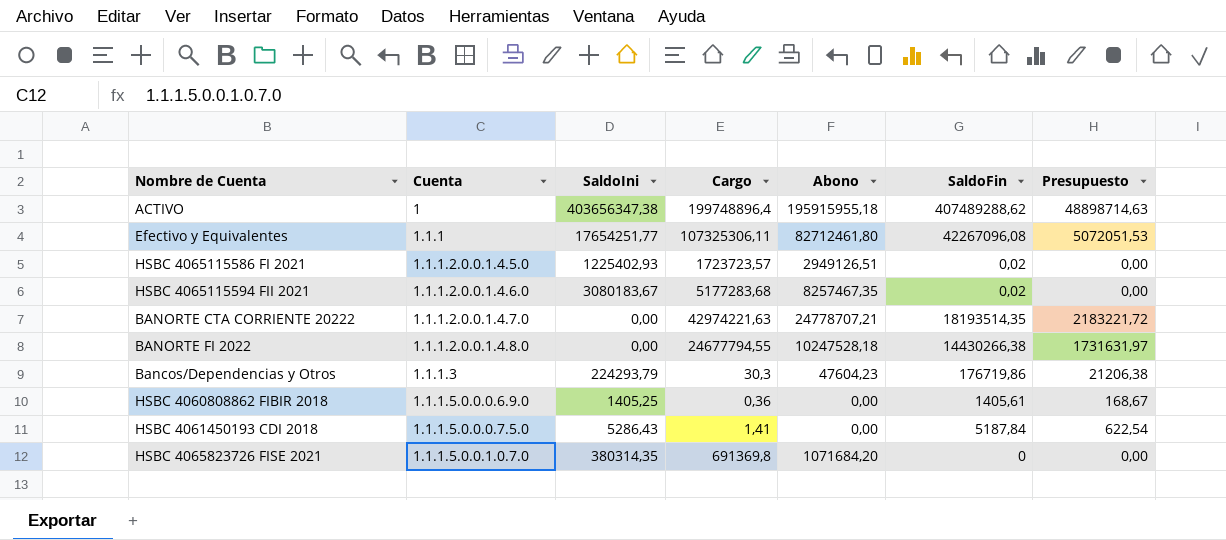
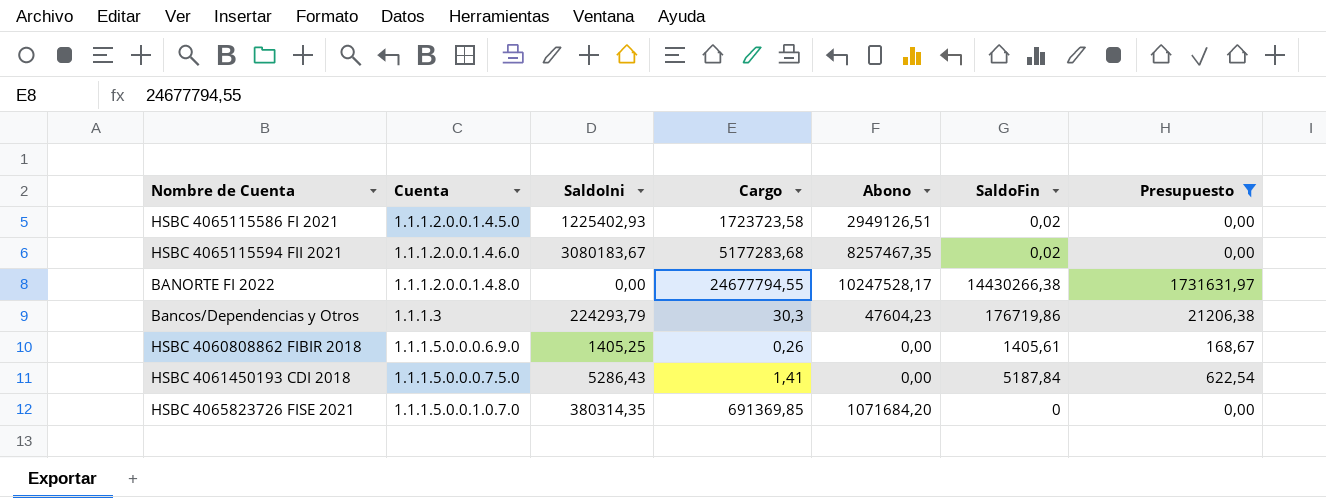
filter: none -> Presupuesto <= 1731631,97
HSBC 4065115586 FI 2021 | Cargo: 1723723,57 -> 1723723,58
BANORTE FI 2022 | Abono: 10247528,18 -> 10247528,17
HSBC 4060808862 FIBIR 2018 | Cargo: 0,36 -> 0,26
HSBC 4065823726 FISE 2021 | Cargo: 691369,8 -> 691369,85

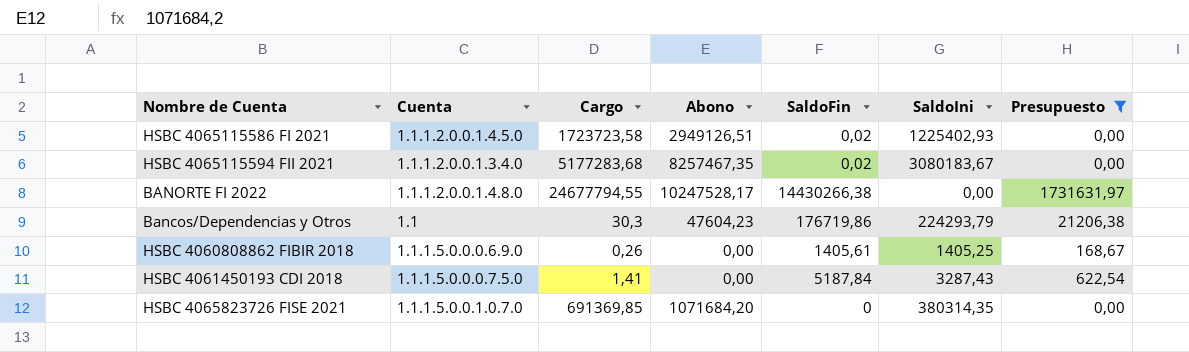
column SaldoIni | position: 3 -> 6
HSBC 4065115594 FII 2021 | Cuenta: 1.1.1.2.0.0.1.4.6.0 -> 1.1.1.2.0.0.1.3.4.0
Bancos/Dependencias y Otros | Cuenta: 1.1.1.3 -> 1.1
HSBC 4061450193 CDI 2018 | SaldoIni: 5286,43 -> 3287,43

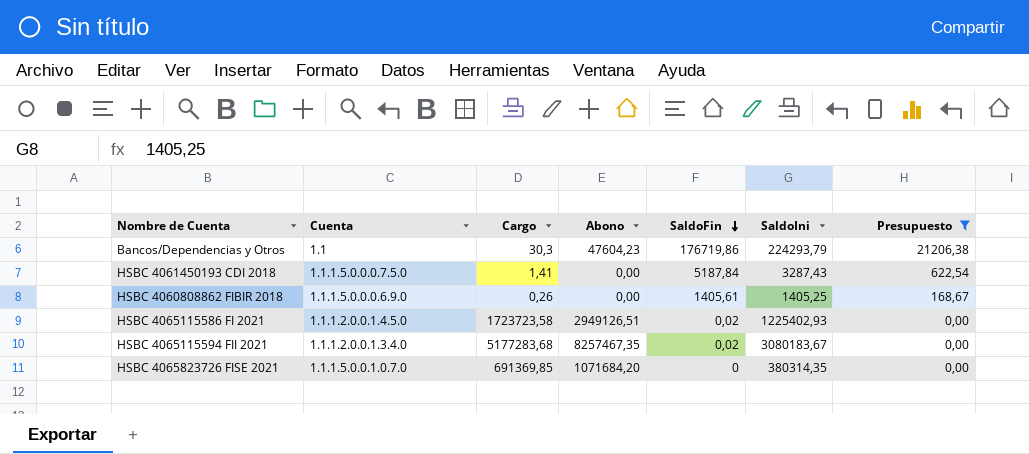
row order: none -> SaldoFin descending
row BANORTE FI 2022: 1.1.1.2.0.0.1.4.8.0 | 24677794,55 | 10247528,17 | 14430266,38 | 0,00 | 1731631,97 -> none

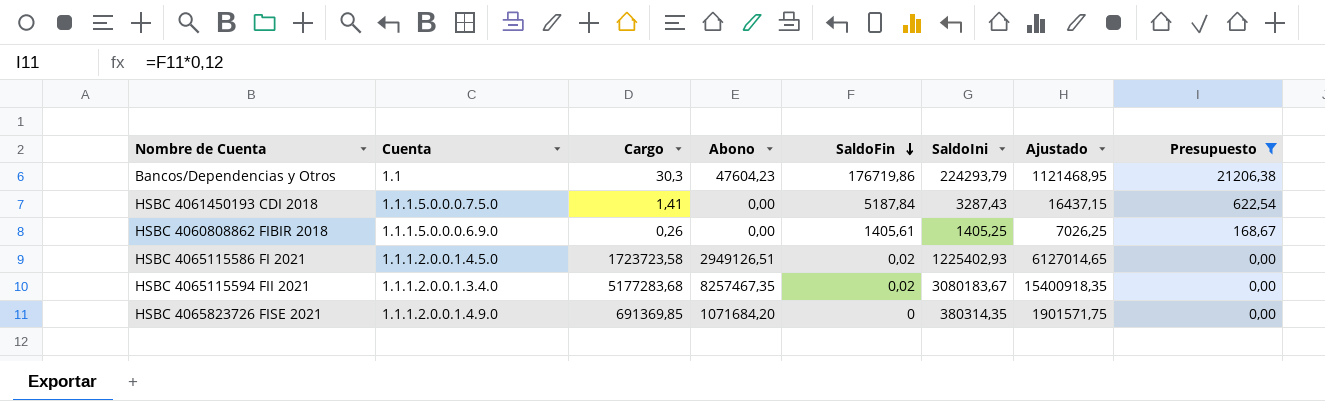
column Ajustado | formula: none -> [SaldoIni] * 5
HSBC 4065823726 FISE 2021 | Cuenta: 1.1.1.5.0.0.1.0.7.0 -> 1.1.1.2.0.0.1.4.9.0

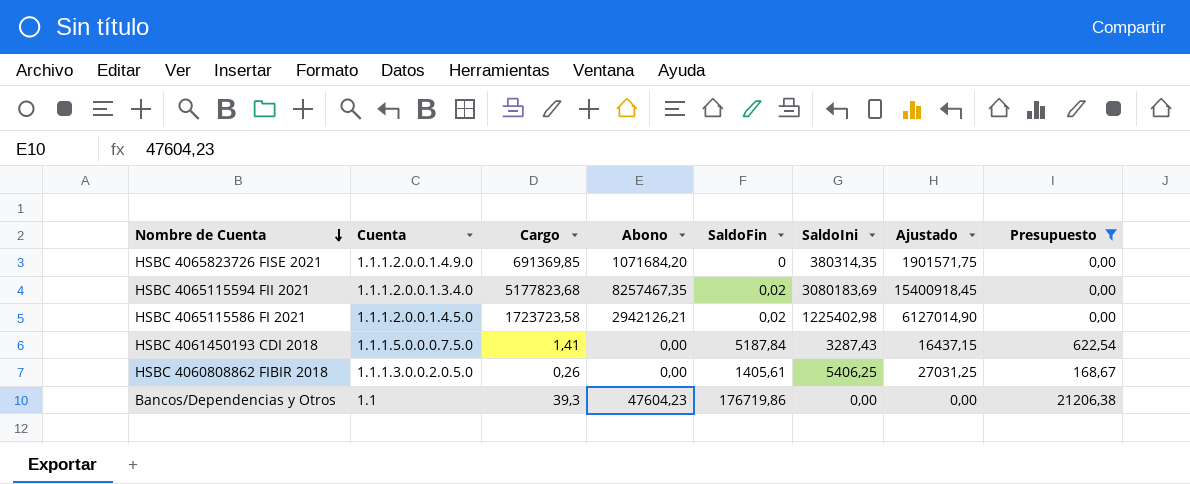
row order: SaldoFin descending -> Nombre de Cuenta descending
HSBC 4065115594 FII 2021 | Cargo: 5177283,68 -> 5177823,68
HSBC 4065115594 FII 2021 | SaldoIni: 3080183,67 -> 3080183,69
HSBC 4065115594 FII 2021 | Ajustado: 15400918,35 -> 15400918,45
HSBC 4065115586 FI 2021 | Abono: 2949126,51 -> 2942126,21
HSBC 4065115586 FI 2021 | SaldoIni: 1225402,93 -> 1225402,98
HSBC 4065115586 FI 2021 | Ajustado: 6127014,65 -> 6127014,90
HSBC 4060808862 FIBIR 2018 | Cuenta: 1.1.1.5.0.0.0.6.9.0 -> 1.1.1.3.0.0.2.0.5.0
HSBC 4060808862 FIBIR 2018 | SaldoIni: 1405,25 -> 5406,25
HSBC 4060808862 FIBIR 2018 | Ajustado: 7026,25 -> 27031,25
Bancos/Dependencias y Otros | Cargo: 30,3 -> 39,3
Bancos/Dependencias y Otros | SaldoIni: 224293,79 -> 0,00
Bancos/Dependencias y Otros | Ajustado: 1121468,95 -> 0,00

